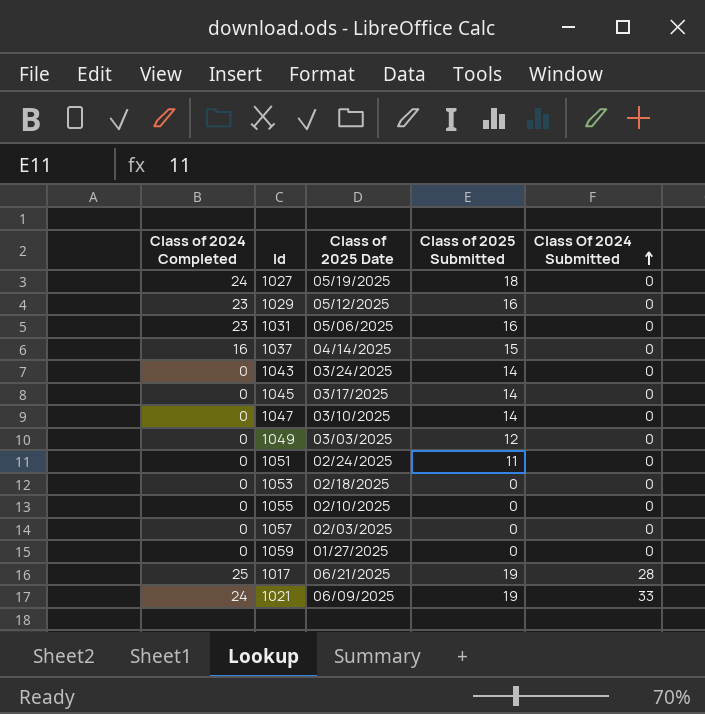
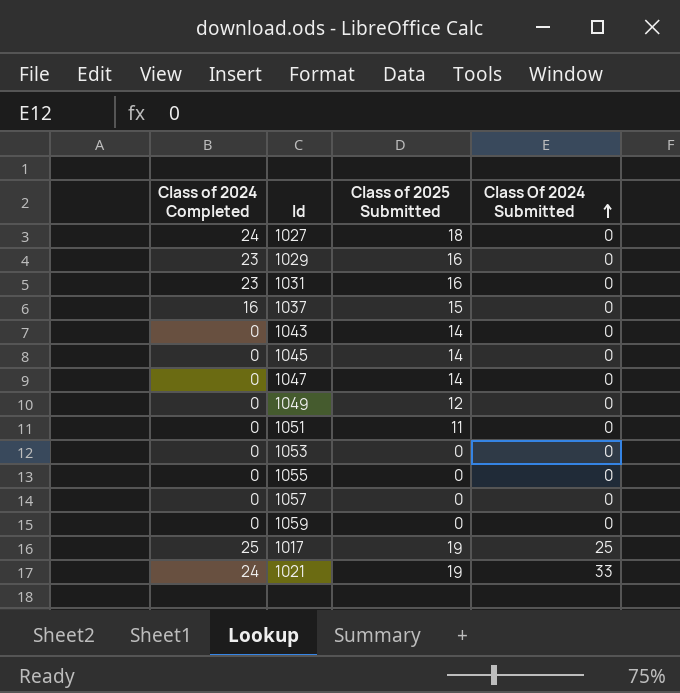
column Class of 2025 Date | position: 3 -> none
1017 | Class Of 2024 Submitted: 28 -> 25

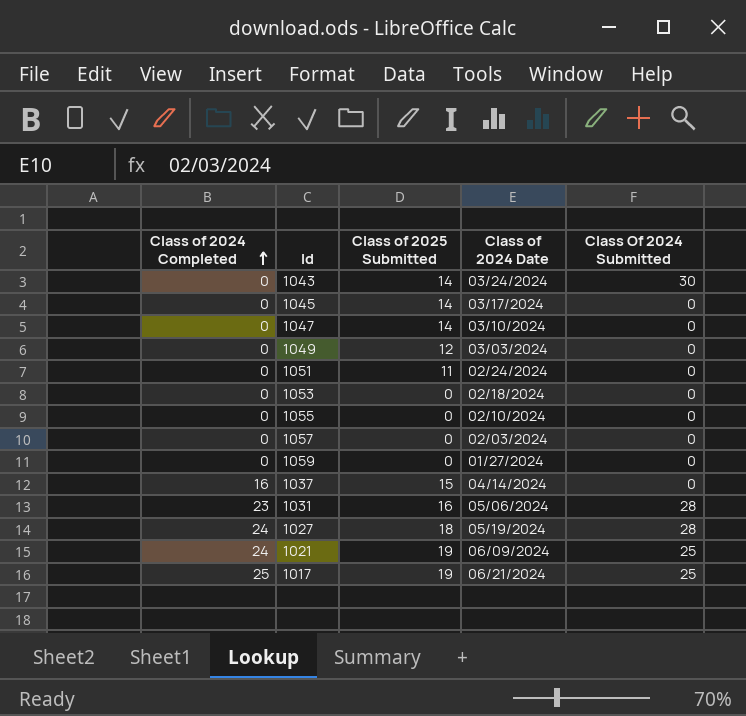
row order: Class Of 2024 Submitted ascending -> Class of 2024 Completed ascending
column Class of 2024 Date | position: none -> 4
row 1029: 23 | 16 | 0 -> none
1043 | Class Of 2024 Submitted: 0 -> 30
1031 | Class Of 2024 Submitted: 0 -> 28
1027 | Class Of 2024 Submitted: 0 -> 28
1021 | Class Of 2024 Submitted: 33 -> 25

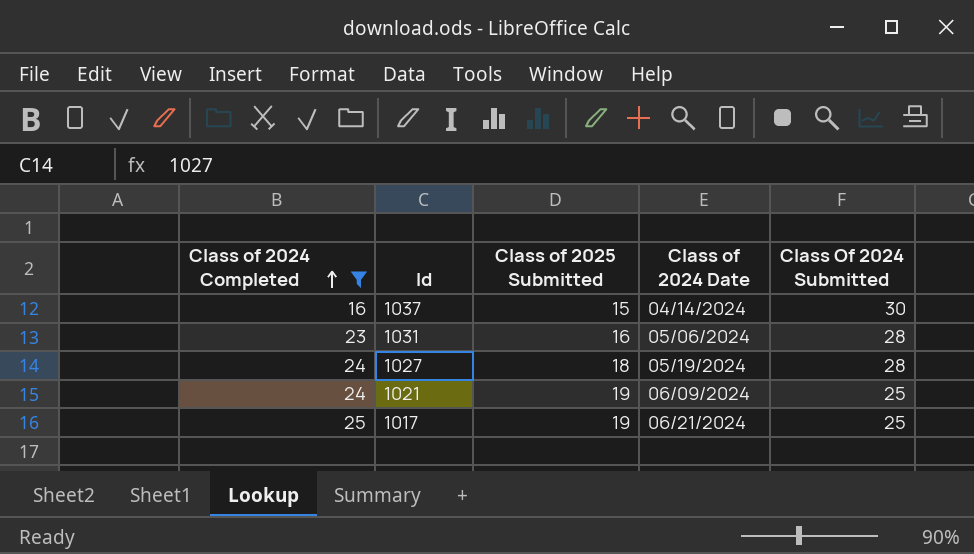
filter: none -> Class of 2024 Completed != 0
1037 | Class Of 2024 Submitted: 0 -> 30

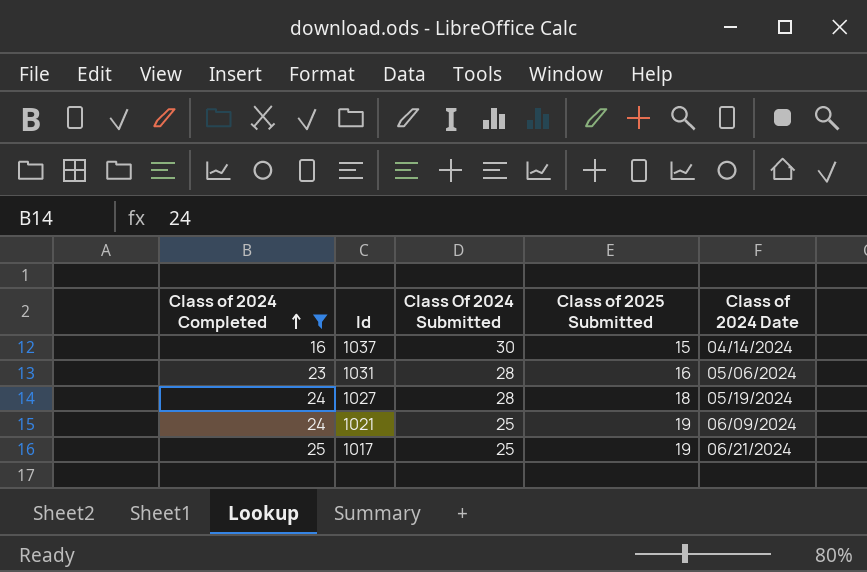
column Class Of 2024 Submitted | position: 5 -> 3

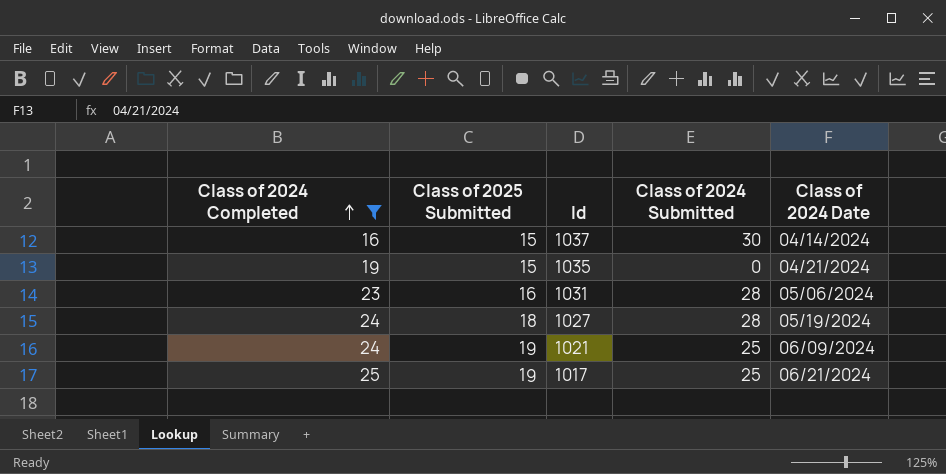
column Class of 2025 Submitted | position: 4 -> 2
column name: Class Of 2024 Submitted -> Class of 2024 Submitted
row 1035: none -> 19 | 15 | 0 | 04/21/2024

